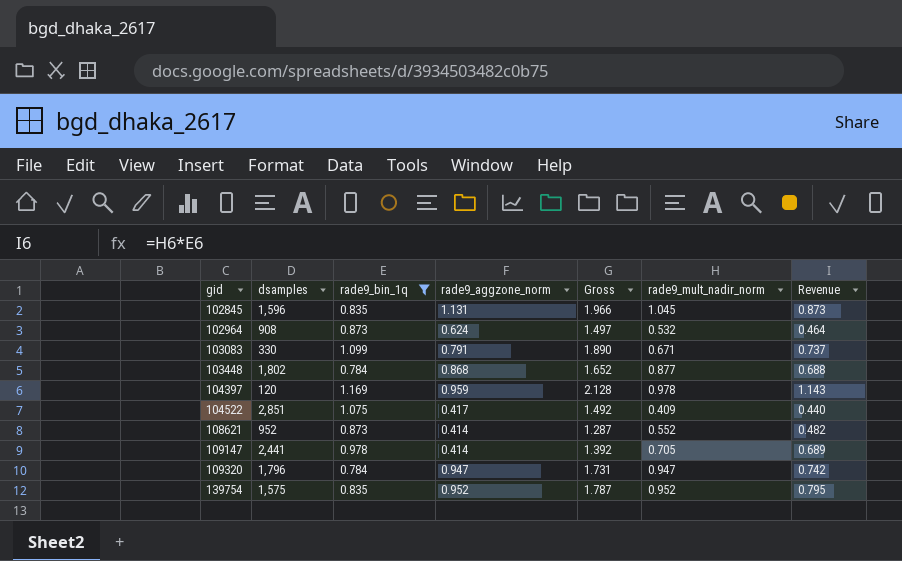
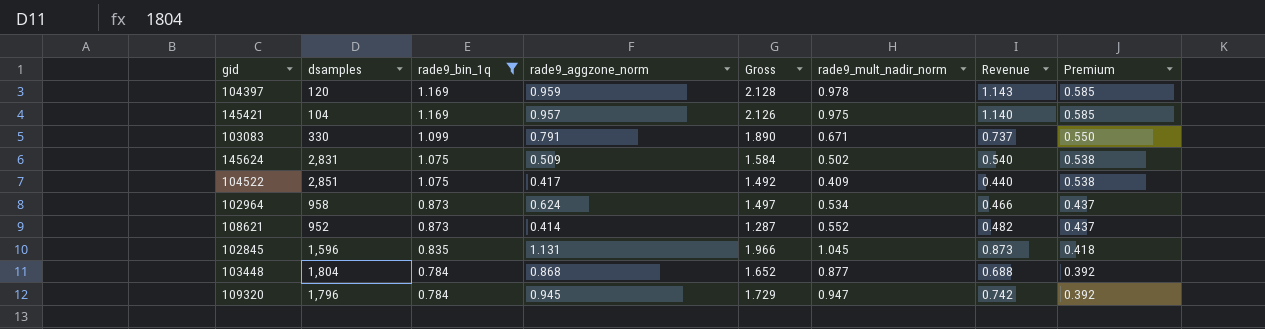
row order: gid ascending -> rade9_bin_1q descending
column Premium | formula: none -> [rade9_bin_1q] * 0.5
row 109147: 2,441 | 0.978 | 0.414 | 1.392 | 0.705 | 0.689 -> none
row 139754: 1,575 | 0.835 | 0.952 | 1.787 | 0.952 | 0.795 -> none
row 145421: none -> 104 | 1.169 | 0.957 | 2.126 | 0.975 | 1.140 | 0.585
row 145624: none -> 2,831 | 1.075 | 0.509 | 1.584 | 0.502 | 0.540 | 0.538
102964 | dsamples: 908 -> 958
102964 | rade9_mult_nadir_norm: 0.532 -> 0.534
102964 | Revenue: 0.464 -> 0.466
103448 | dsamples: 1,802 -> 1,804
109320 | rade9_aggzone_norm: 0.947 -> 0.945
109320 | Gross: 1.731 -> 1.729

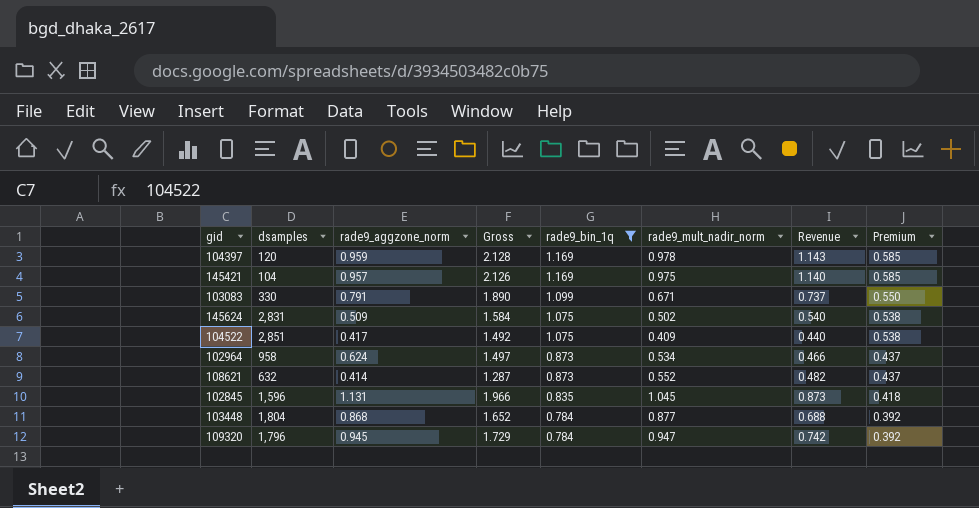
column rade9_bin_1q | position: 3 -> 5
108621 | dsamples: 952 -> 632

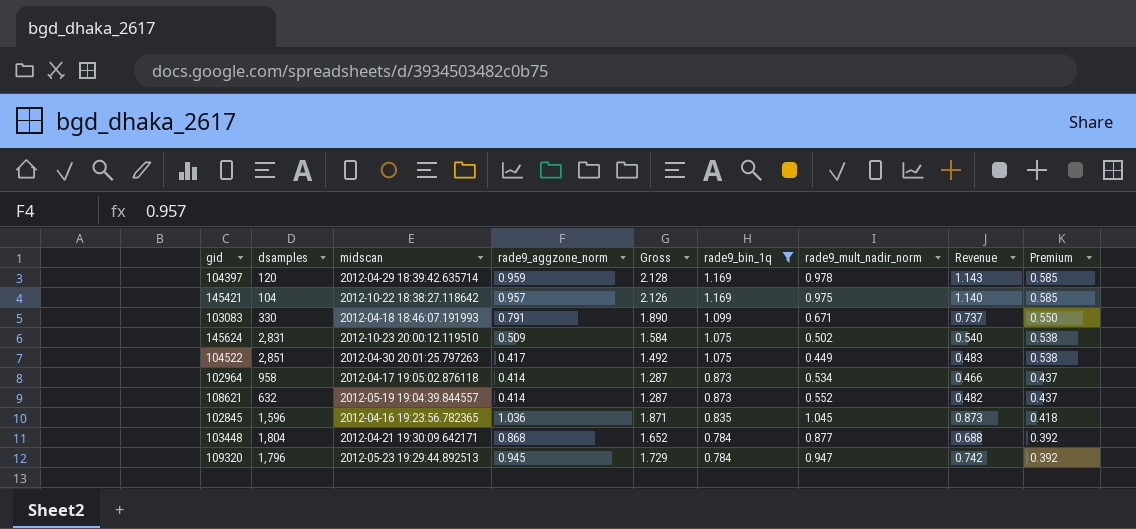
column midscan | position: none -> 3
104522 | rade9_mult_nadir_norm: 0.409 -> 0.449
104522 | Revenue: 0.440 -> 0.483
102964 | rade9_aggzone_norm: 0.624 -> 0.414
102964 | Gross: 1.497 -> 1.287
102845 | rade9_aggzone_norm: 1.131 -> 1.036
102845 | Gross: 1.966 -> 1.871

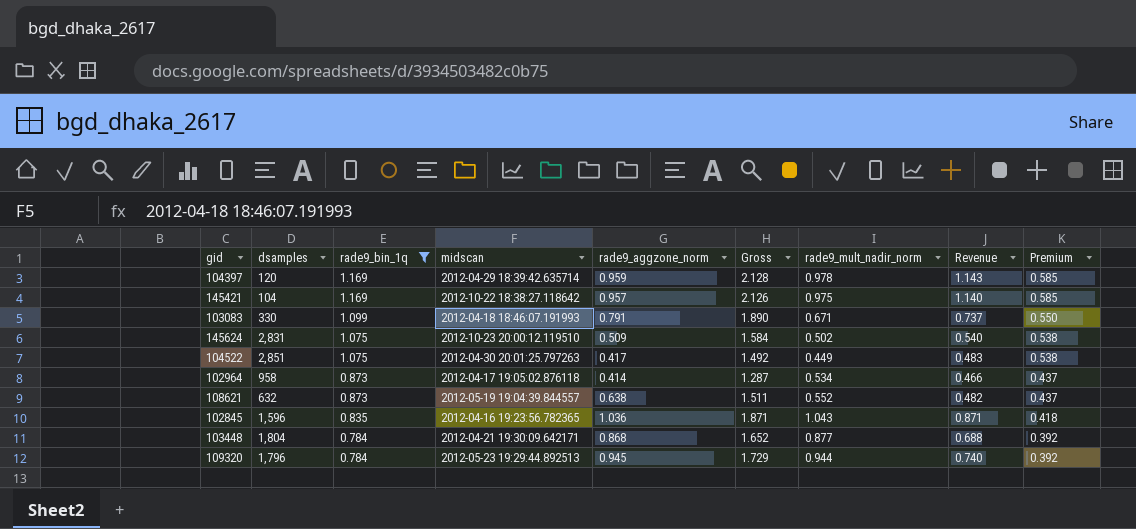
column rade9_bin_1q | position: 6 -> 3
108621 | rade9_aggzone_norm: 0.414 -> 0.638
108621 | Gross: 1.287 -> 1.511
102845 | rade9_mult_nadir_norm: 1.045 -> 1.043
102845 | Revenue: 0.873 -> 0.871
109320 | rade9_mult_nadir_norm: 0.947 -> 0.944
109320 | Revenue: 0.742 -> 0.740

